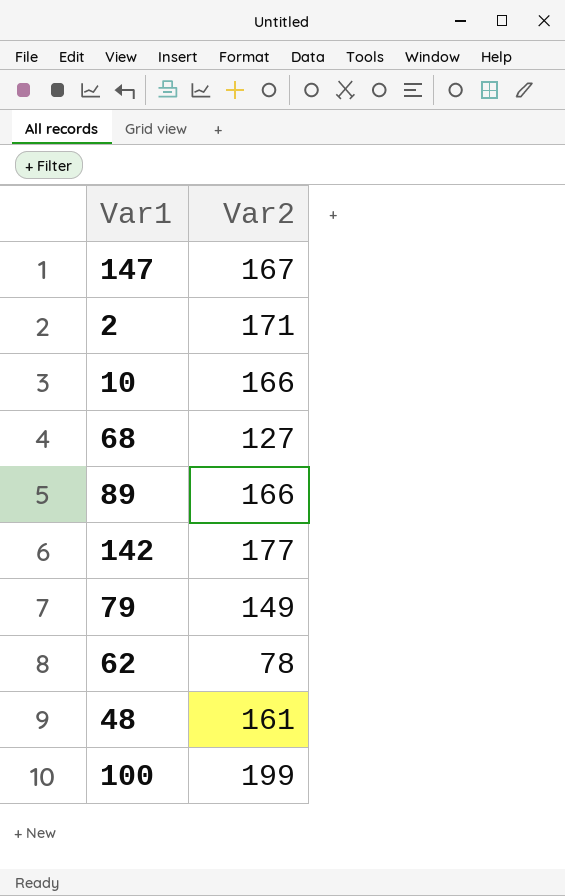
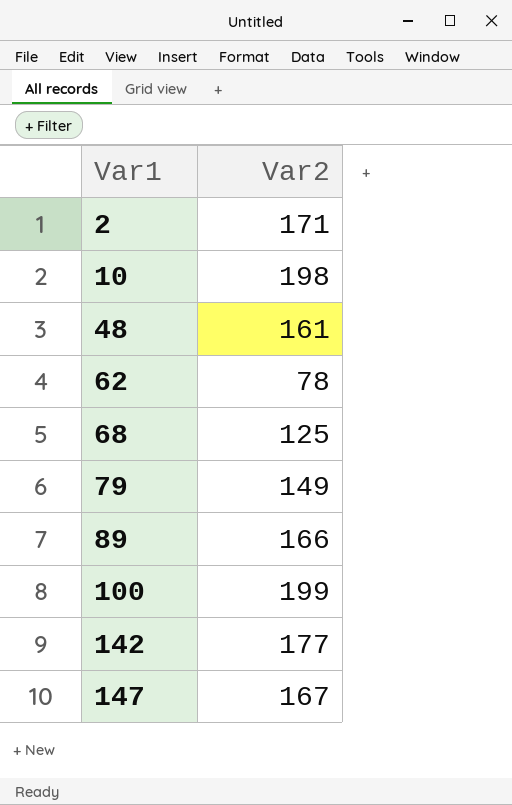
row order: none -> Var1 ascending
10 | Var2: 166 -> 198
68 | Var2: 127 -> 125

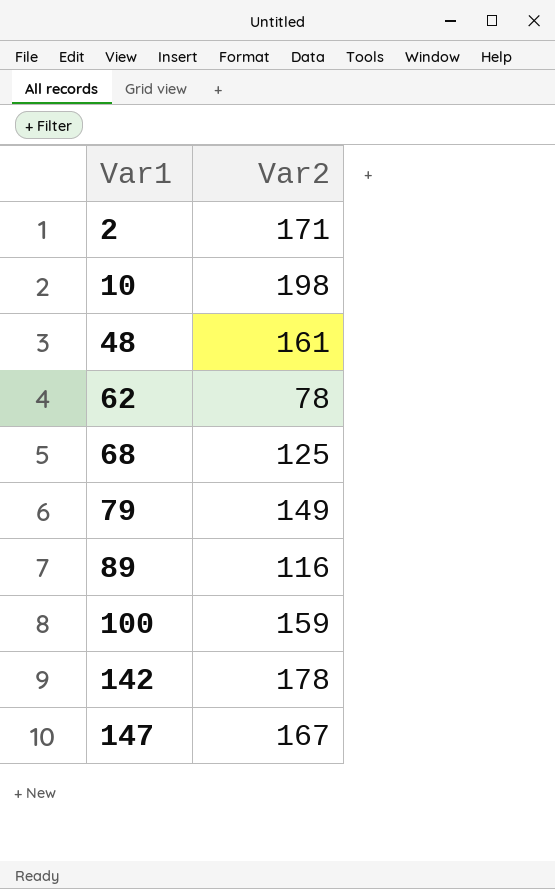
89 | Var2: 166 -> 116
100 | Var2: 199 -> 159
142 | Var2: 177 -> 178

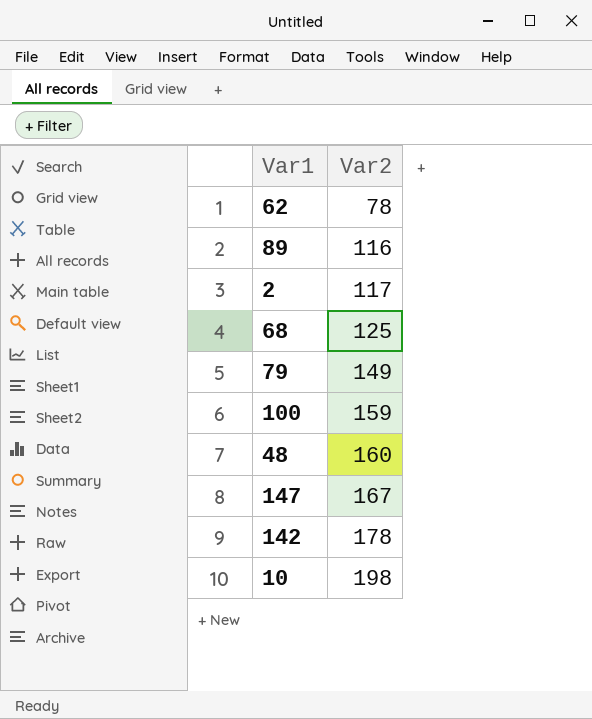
row order: Var1 ascending -> Var2 ascending
2 | Var2: 171 -> 117
48 | Var2: 161 -> 160

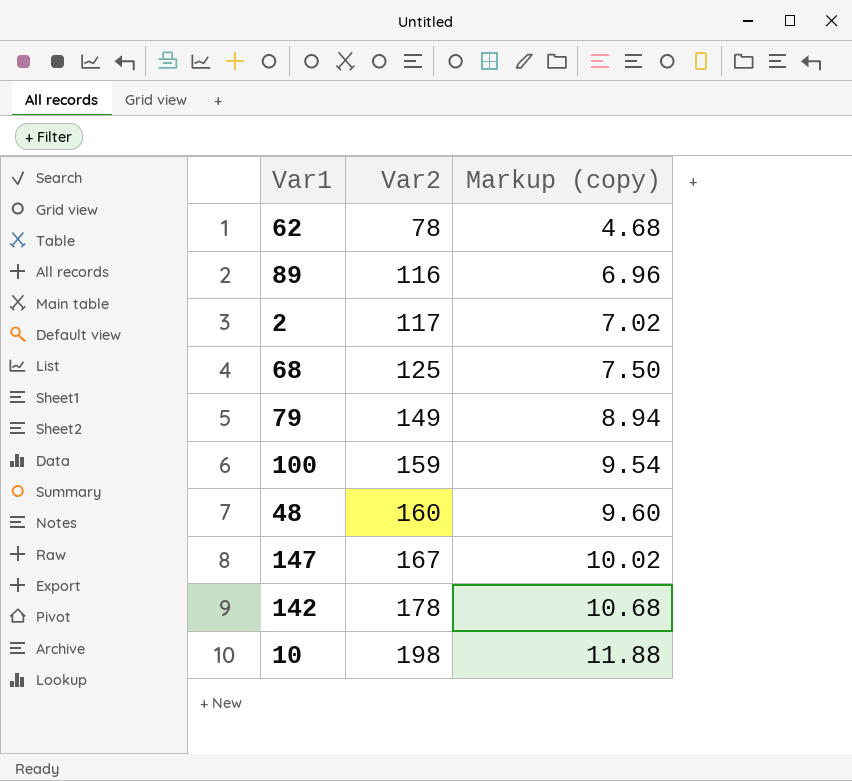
column Markup (copy) | formula: none -> [Var2] * 0.06

